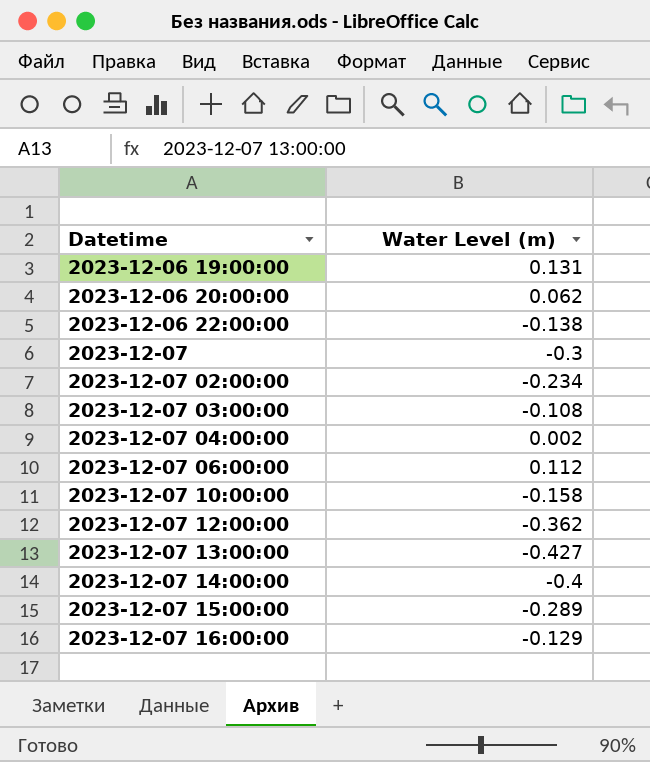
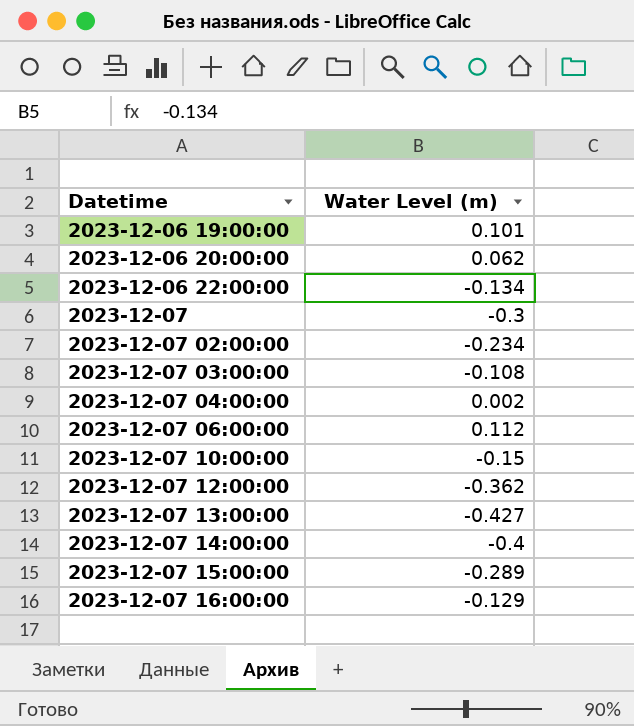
2023-12-06 19:00:00 | Water Level (m): 0.131 -> 0.101
2023-12-06 22:00:00 | Water Level (m): -0.138 -> -0.134
2023-12-07 10:00:00 | Water Level (m): -0.158 -> -0.15

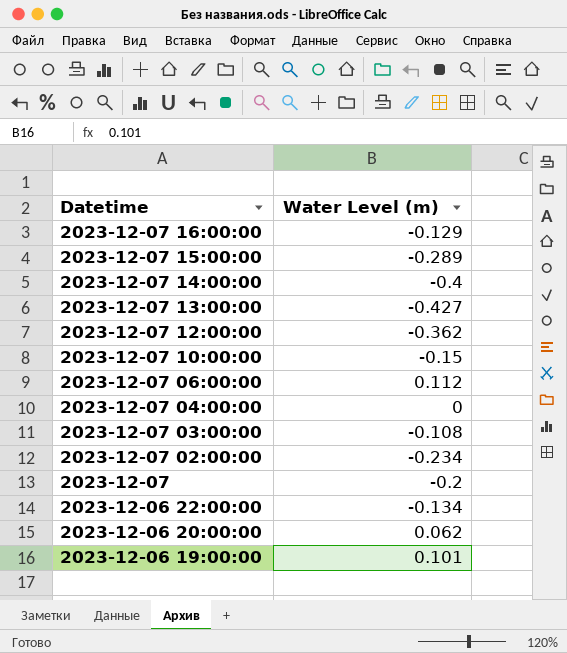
row order: Datetime ascending -> Datetime descending
2023-12-07 04:00:00 | Water Level (m): 0.002 -> 0
2023-12-07 | Water Level (m): -0.3 -> -0.2

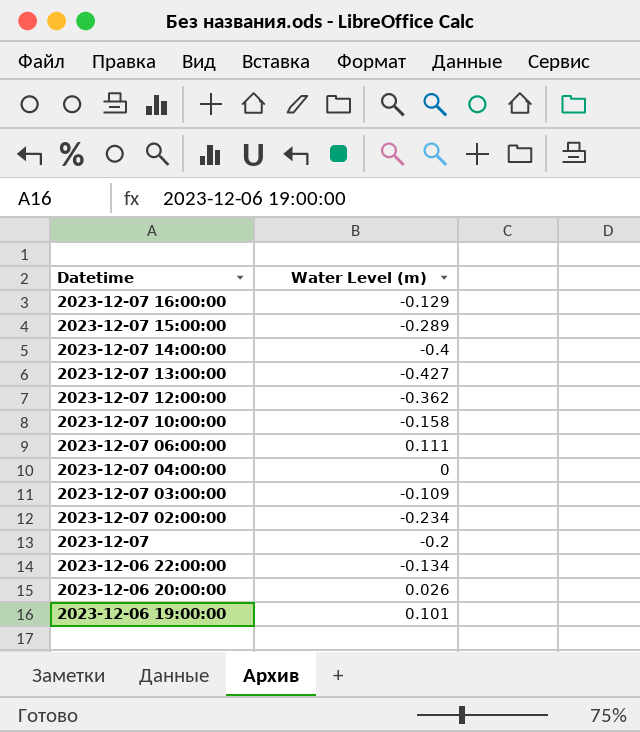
2023-12-07 10:00:00 | Water Level (m): -0.15 -> -0.158
2023-12-07 06:00:00 | Water Level (m): 0.112 -> 0.111
2023-12-07 03:00:00 | Water Level (m): -0.108 -> -0.109
2023-12-06 20:00:00 | Water Level (m): 0.062 -> 0.026

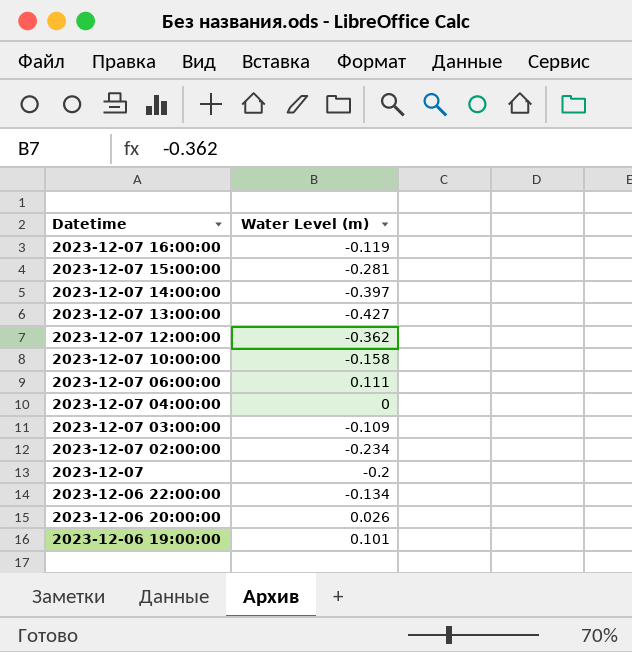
2023-12-07 16:00:00 | Water Level (m): -0.129 -> -0.119
2023-12-07 15:00:00 | Water Level (m): -0.289 -> -0.281
2023-12-07 14:00:00 | Water Level (m): -0.4 -> -0.397

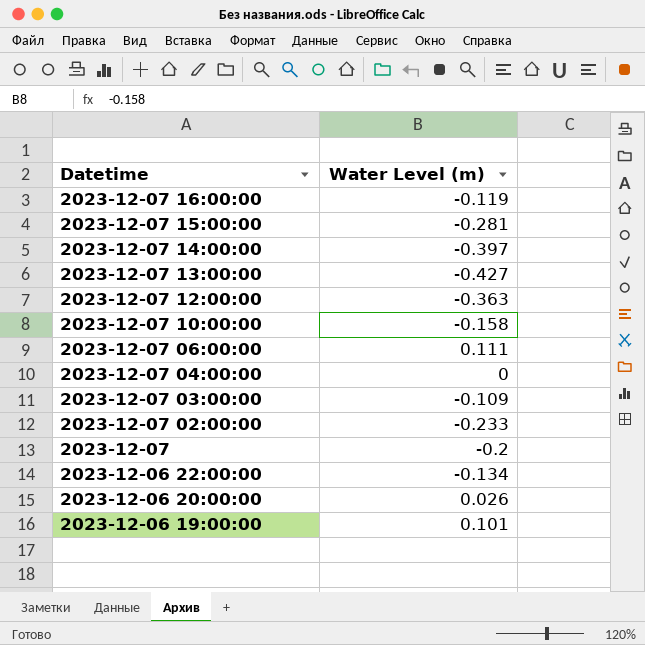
2023-12-07 12:00:00 | Water Level (m): -0.362 -> -0.363
2023-12-07 02:00:00 | Water Level (m): -0.234 -> -0.233

